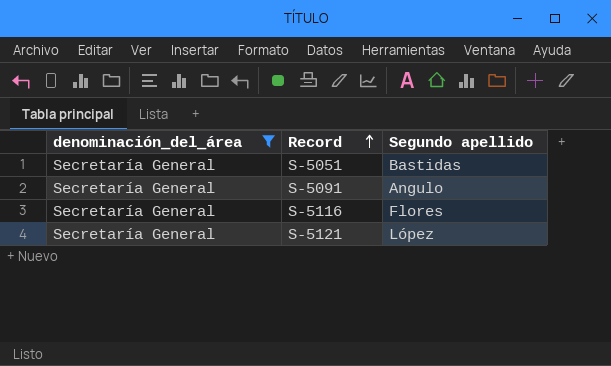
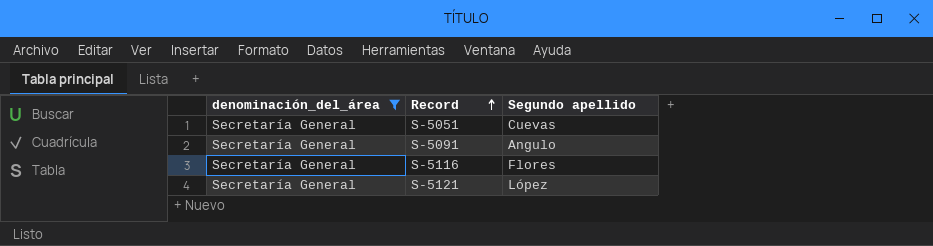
S-5051 | Segundo apellido: Bastidas -> Cuevas

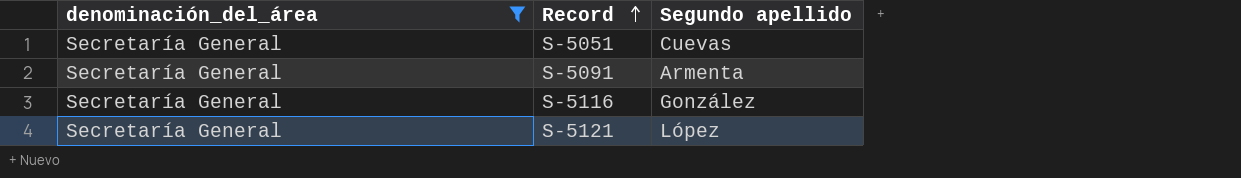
S-5091 | Segundo apellido: Angulo -> Armenta
S-5116 | Segundo apellido: Flores -> González

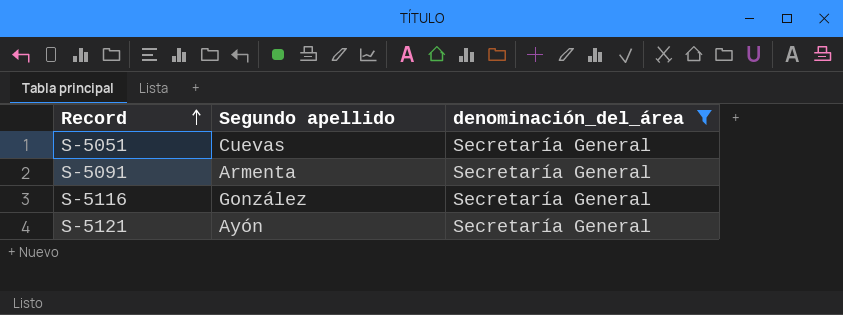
column denominación_del_área | position: 1 -> 3
S-5121 | Segundo apellido: López -> Ayón

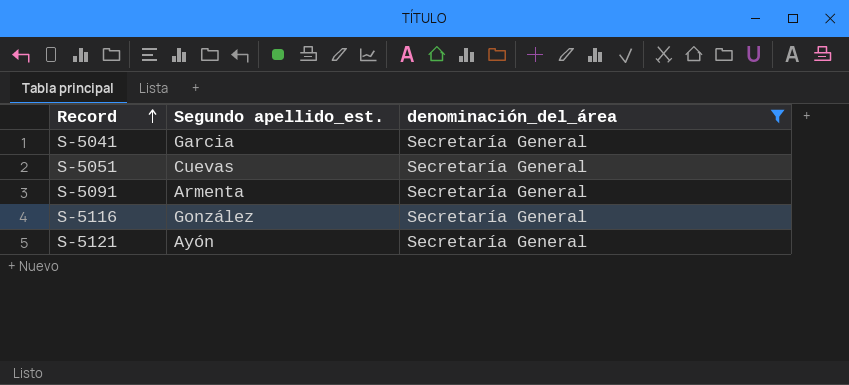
column name: Segundo apellido -> Segundo apellido_est.
row S-5041: none -> Garcia | Secretaría General

